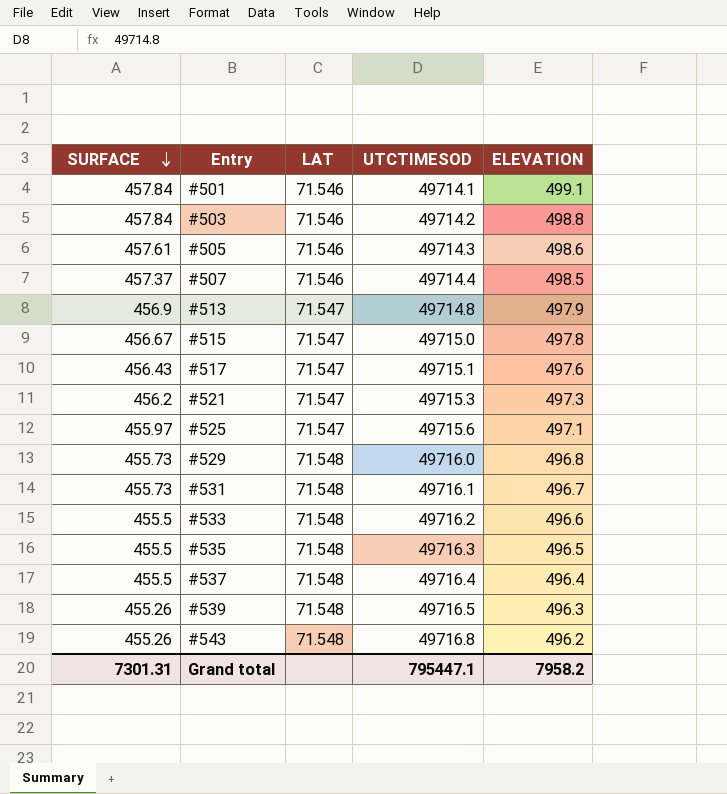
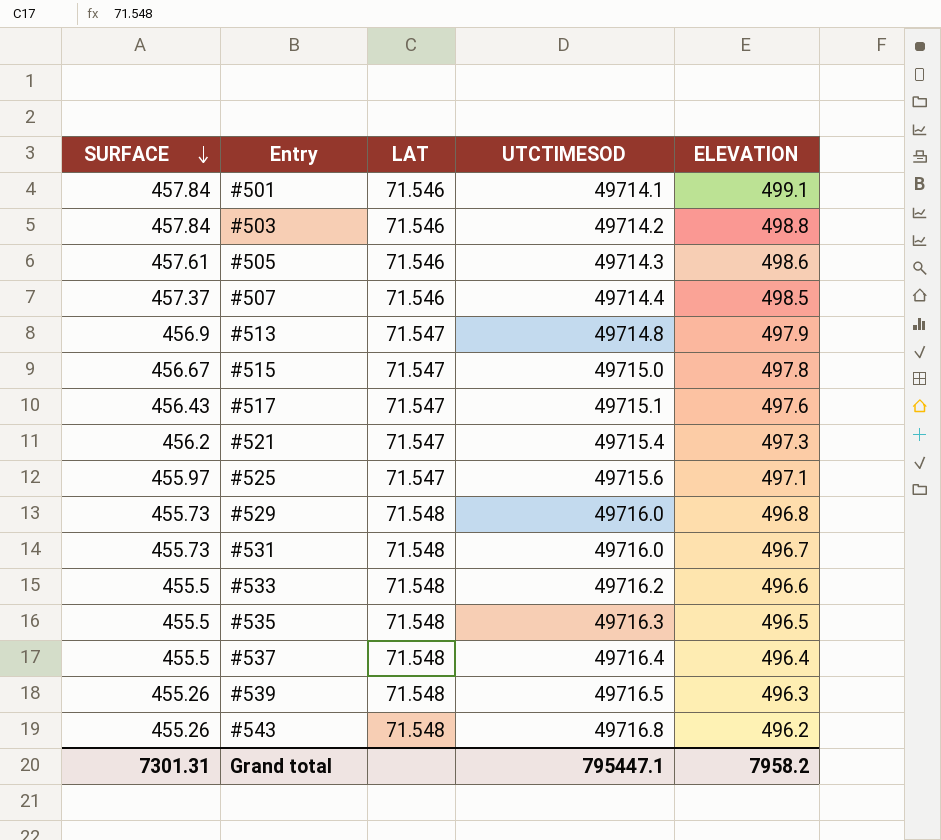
#521 | UTCTIMESOD: 49715.3 -> 49715.4
#531 | UTCTIMESOD: 49716.1 -> 49716.0

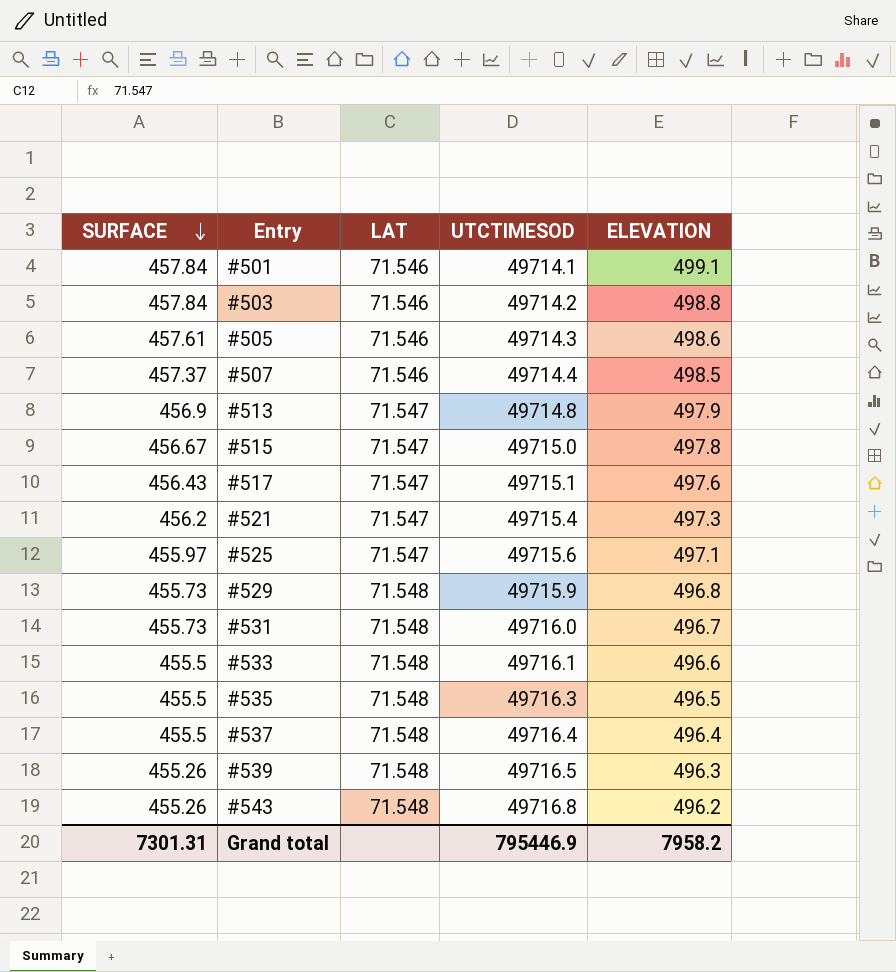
#529 | UTCTIMESOD: 49716.0 -> 49715.9
#533 | UTCTIMESOD: 49716.2 -> 49716.1
Grand total | UTCTIMESOD: 795447.1 -> 795446.9

